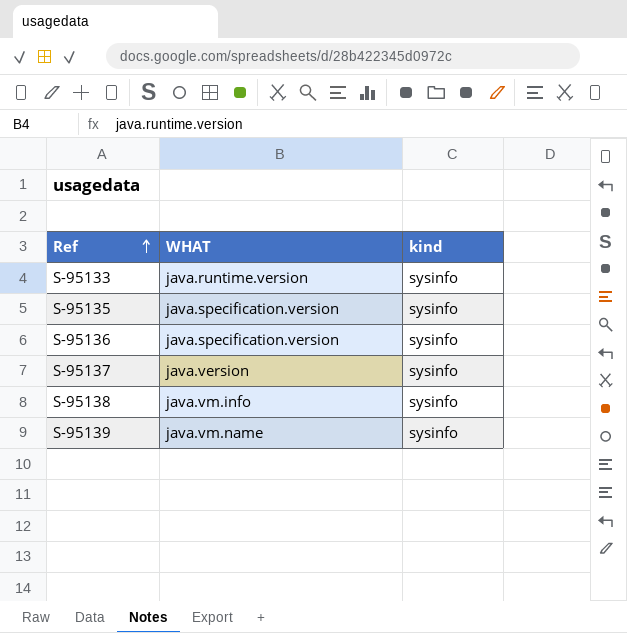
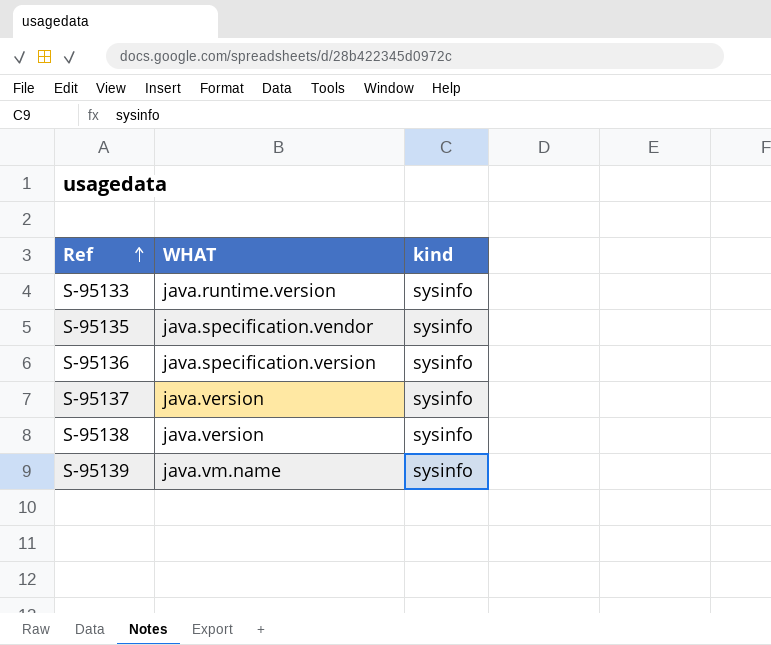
S-95135 | WHAT: java.specification.version -> java.specification.vendor
S-95138 | WHAT: java.vm.info -> java.version

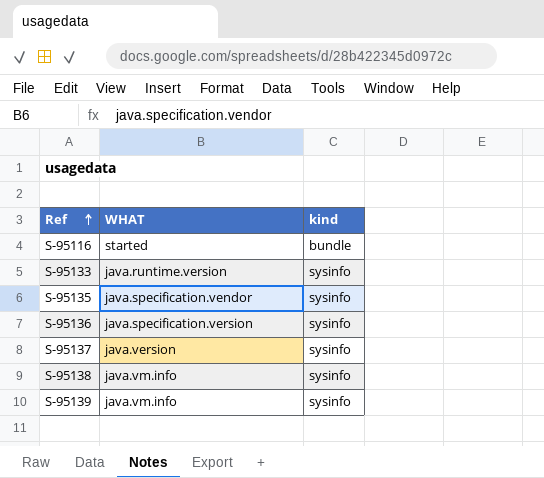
row S-95116: none -> started | bundle
S-95138 | WHAT: java.version -> java.vm.info
S-95139 | WHAT: java.vm.name -> java.vm.info

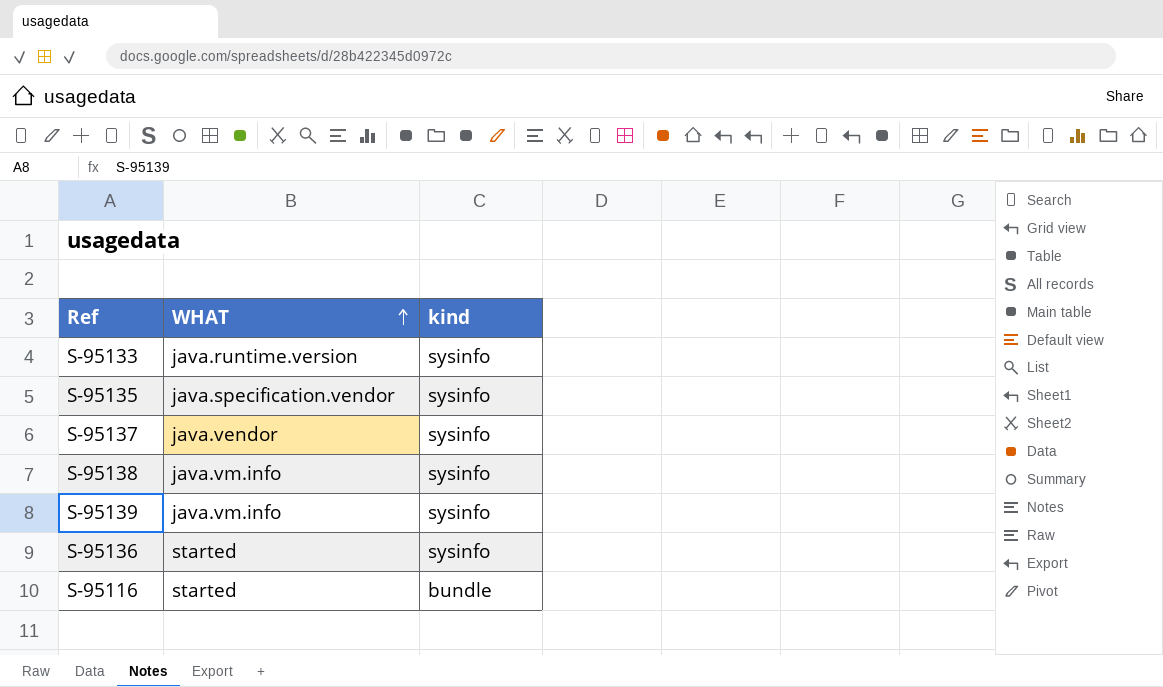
row order: Ref ascending -> WHAT ascending
S-95137 | WHAT: java.version -> java.vendor
S-95136 | WHAT: java.specification.version -> started

